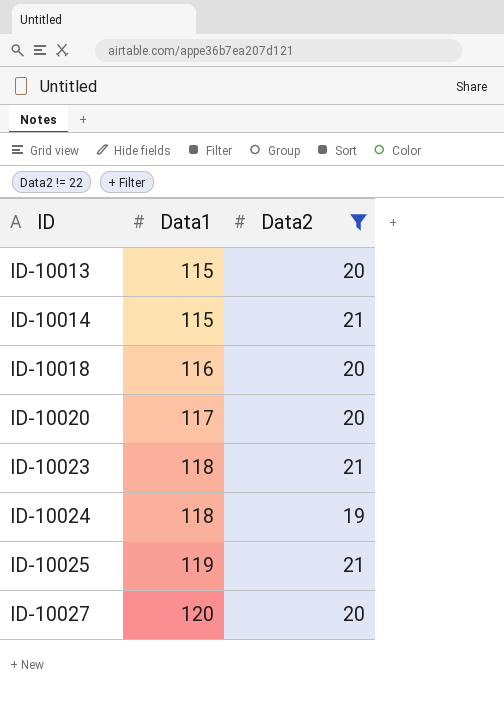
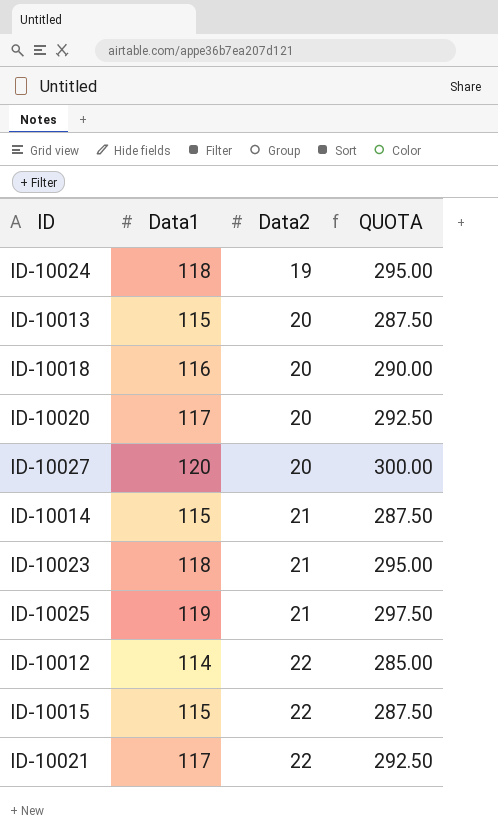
filter: Data2 != 22 -> none
row order: ID ascending -> Data2 ascending
column QUOTA | formula: none -> [Data1] * 2.5

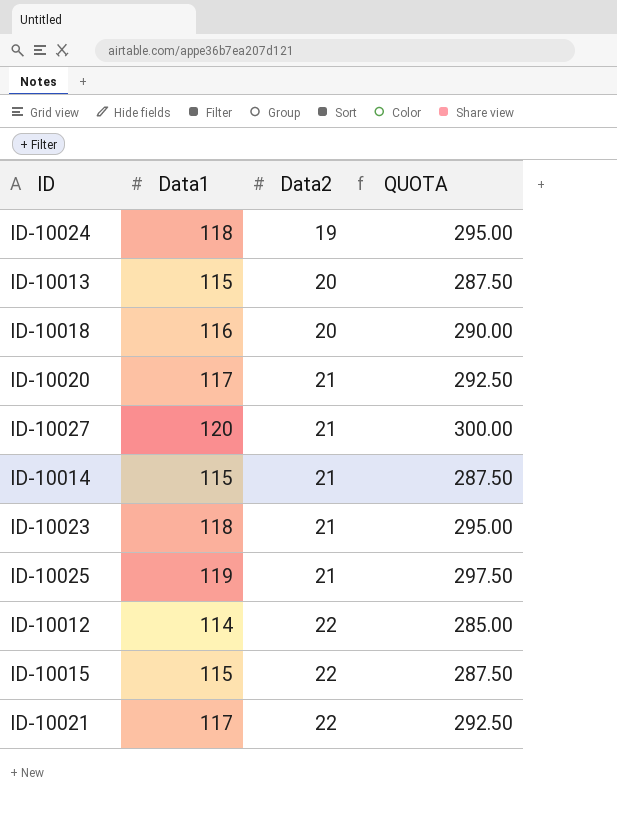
ID-10020 | Data2: 20 -> 21
ID-10027 | Data2: 20 -> 21

